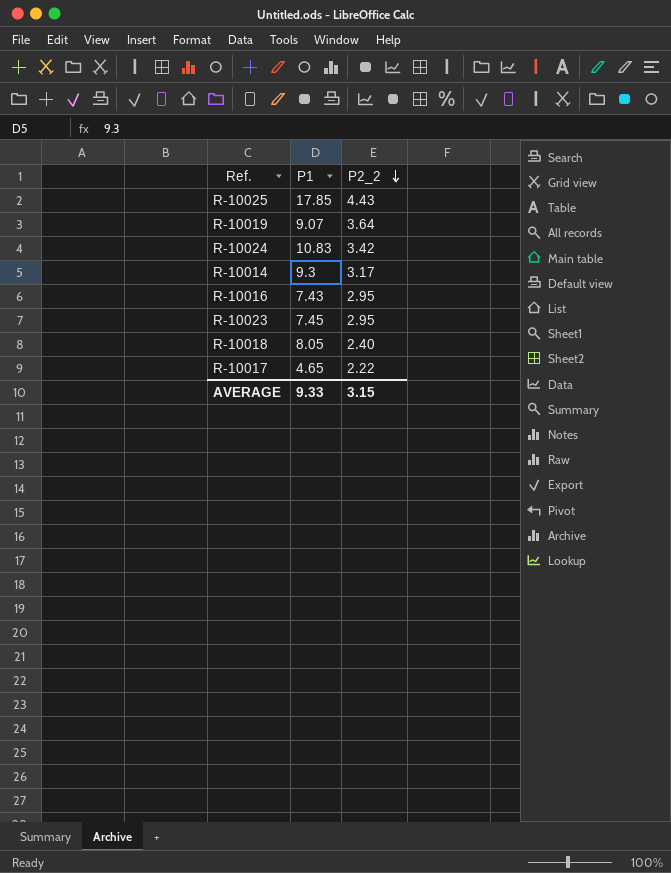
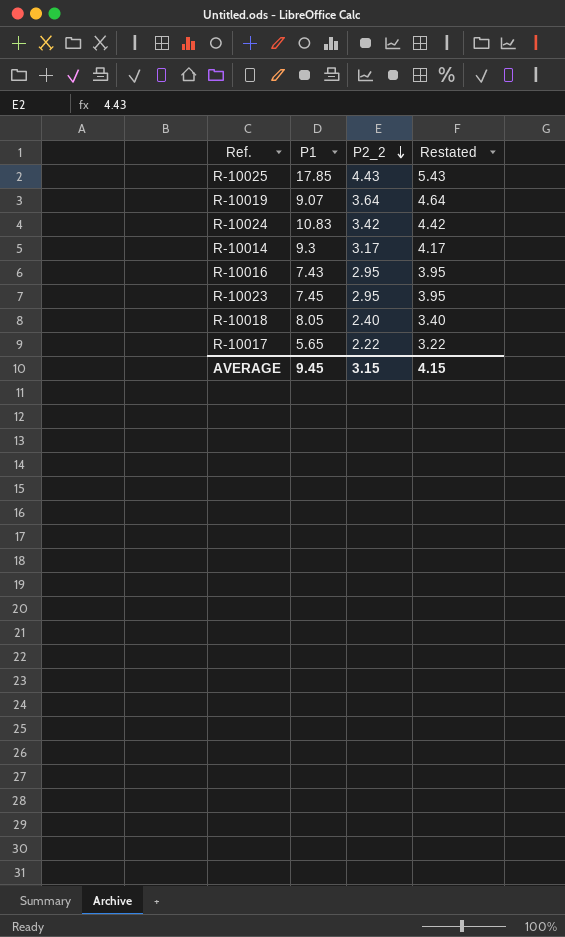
column Restated | formula: none -> [P2_2] + 1
R-10017 | P1: 4.65 -> 5.65
AVERAGE | P1: 9.33 -> 9.45

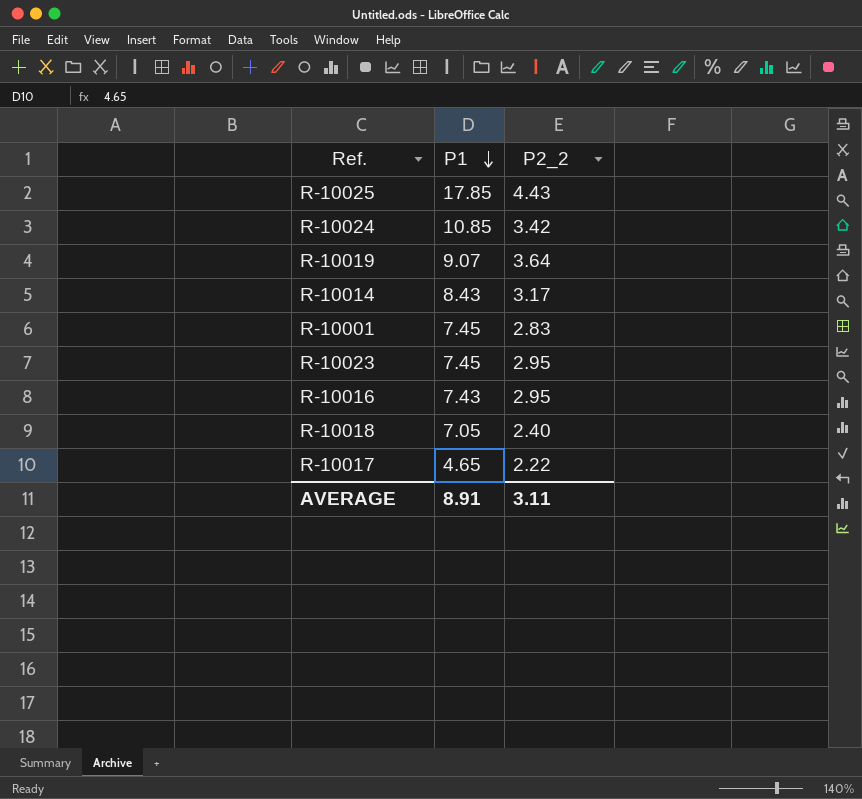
row order: P2_2 descending -> P1 descending
column Restated | formula: [P2_2] + 1 -> none
R-10024 | P1: 10.83 -> 10.85
R-10014 | P1: 9.3 -> 8.43
row R-10001: none -> 7.45 | 2.83
R-10018 | P1: 8.05 -> 7.05
R-10017 | P1: 5.65 -> 4.65
AVERAGE | P1: 9.45 -> 8.91
AVERAGE | P2_2: 3.15 -> 3.11

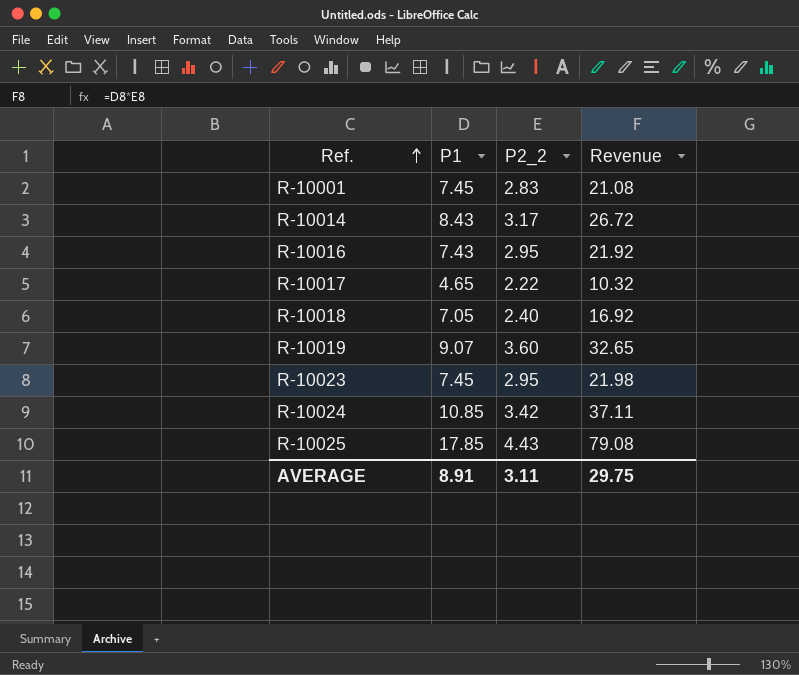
row order: P1 descending -> Ref. ascending
column Revenue | formula: none -> [P1] * [P2_2]
R-10019 | P2_2: 3.64 -> 3.60

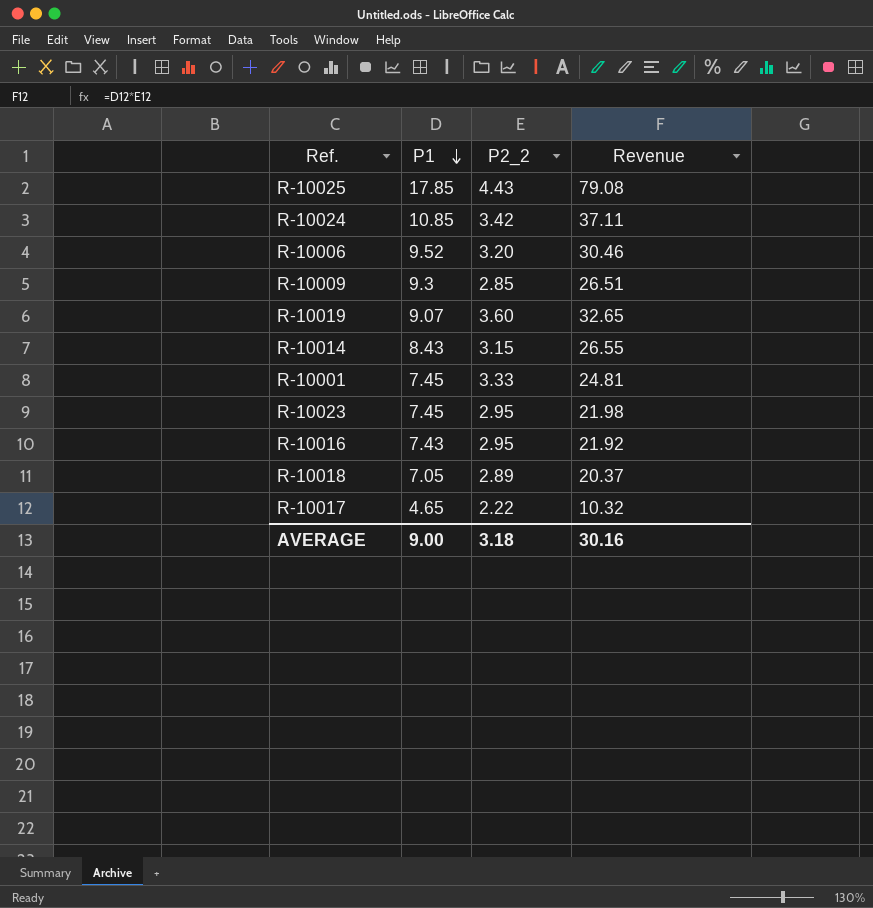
row order: Ref. ascending -> P1 descending
row R-10006: none -> 9.52 | 3.20 | 30.46
row R-10009: none -> 9.3 | 2.85 | 26.51
R-10014 | P2_2: 3.17 -> 3.15
R-10014 | Revenue: 26.72 -> 26.55
R-10001 | P2_2: 2.83 -> 3.33
R-10001 | Revenue: 21.08 -> 24.81
R-10018 | P2_2: 2.40 -> 2.89
R-10018 | Revenue: 16.92 -> 20.37
AVERAGE | P1: 8.91 -> 9.00
AVERAGE | P2_2: 3.11 -> 3.18
AVERAGE | Revenue: 29.75 -> 30.16

